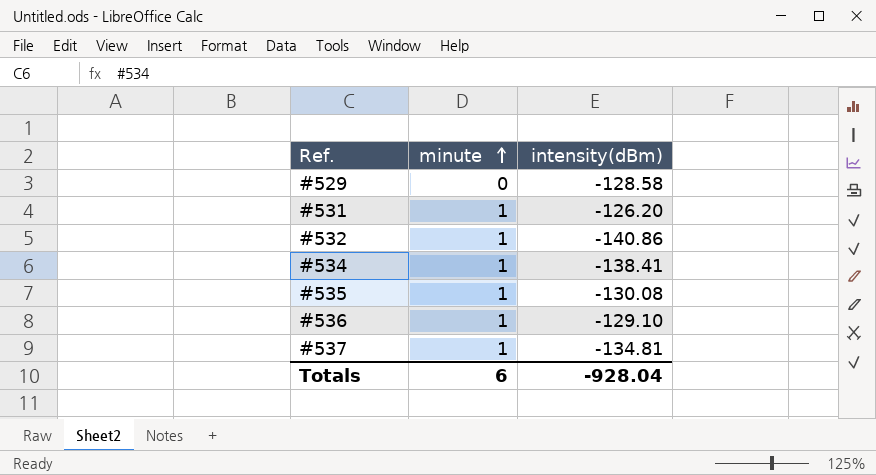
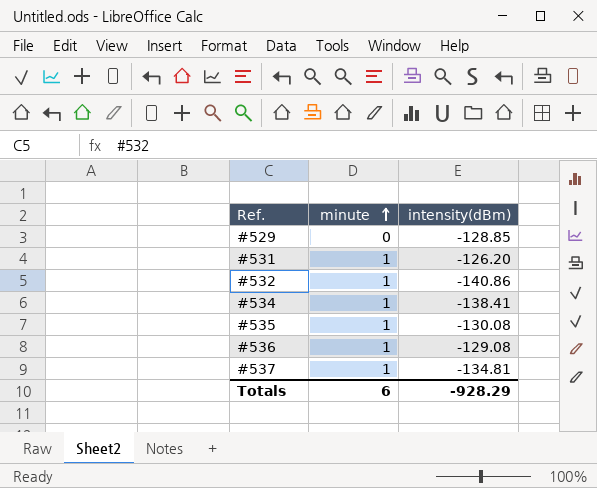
#529 | intensity(dBm): -128.58 -> -128.85
#536 | intensity(dBm): -129.10 -> -129.08
Totals | intensity(dBm): -928.04 -> -928.29

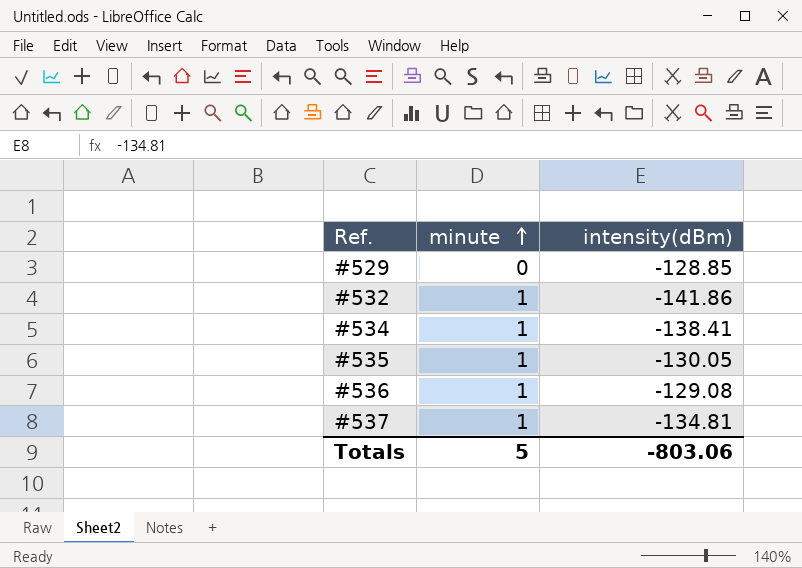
row #531: 1 | -126.20 -> none
#532 | intensity(dBm): -140.86 -> -141.86
#535 | intensity(dBm): -130.08 -> -130.05
Totals | minute: 6 -> 5
Totals | intensity(dBm): -928.29 -> -803.06

